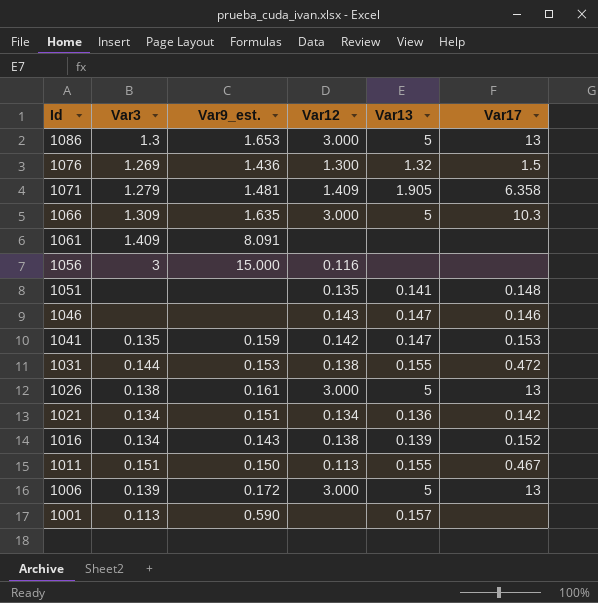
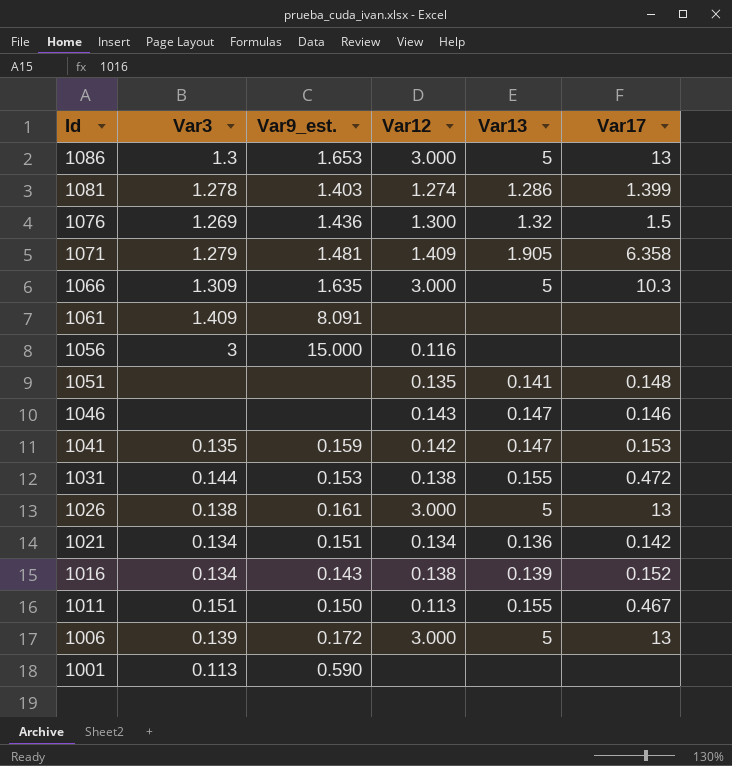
row 1081: none -> 1.278 | 1.403 | 1.274 | 1.286 | 1.399
1001 | Var13: 0.157 -> none

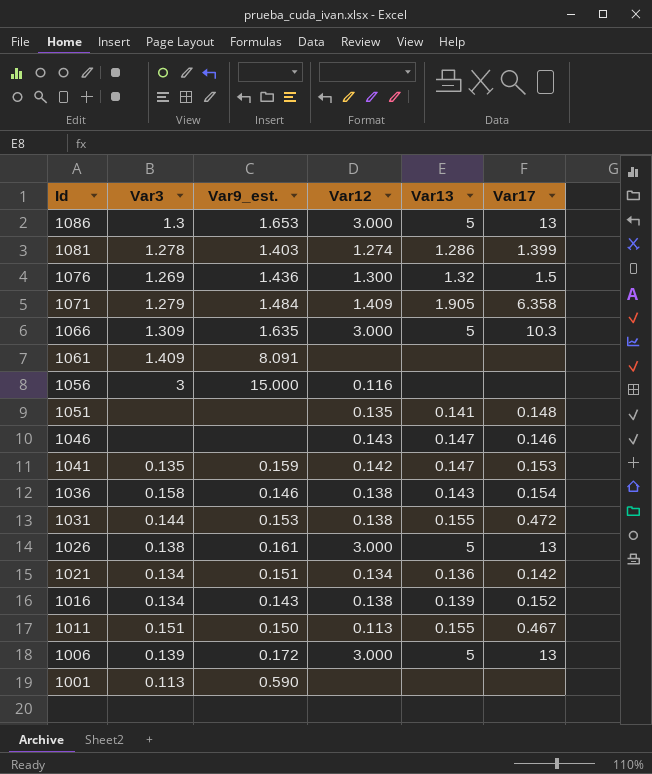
1071 | Var9_est.: 1.481 -> 1.484
row 1036: none -> 0.158 | 0.146 | 0.138 | 0.143 | 0.154

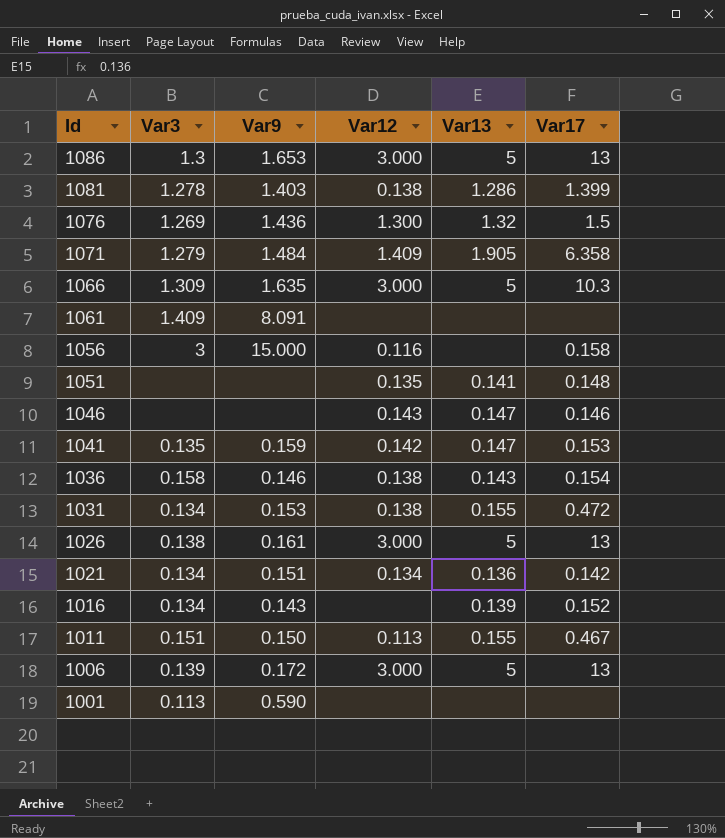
column name: Var9_est. -> Var9
1081 | Var12: 1.274 -> 0.138
1056 | Var17: none -> 0.158
1031 | Var3: 0.144 -> 0.134
1016 | Var12: 0.138 -> none

